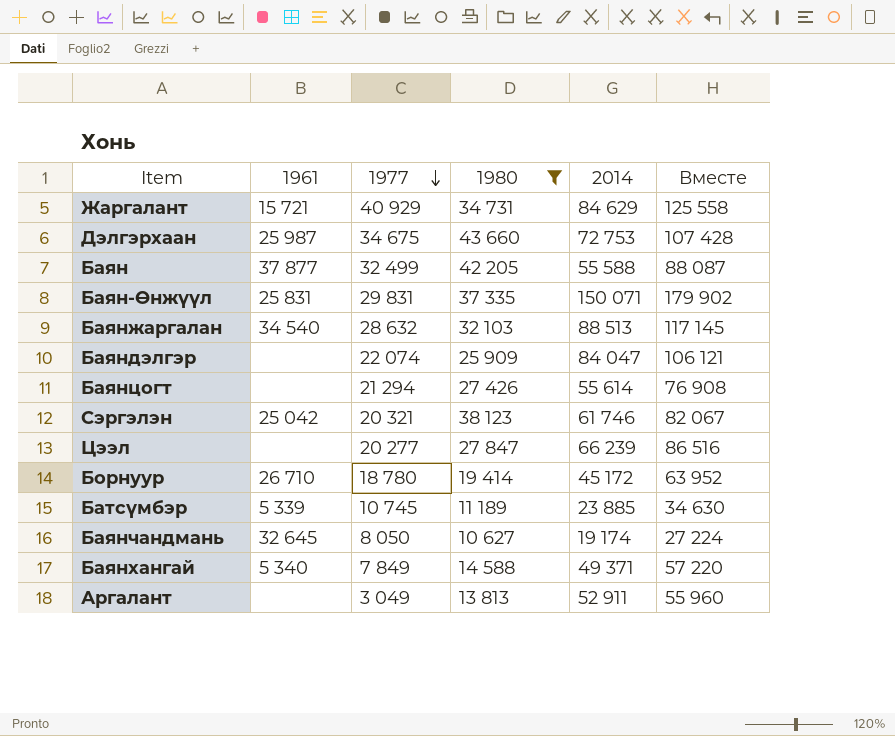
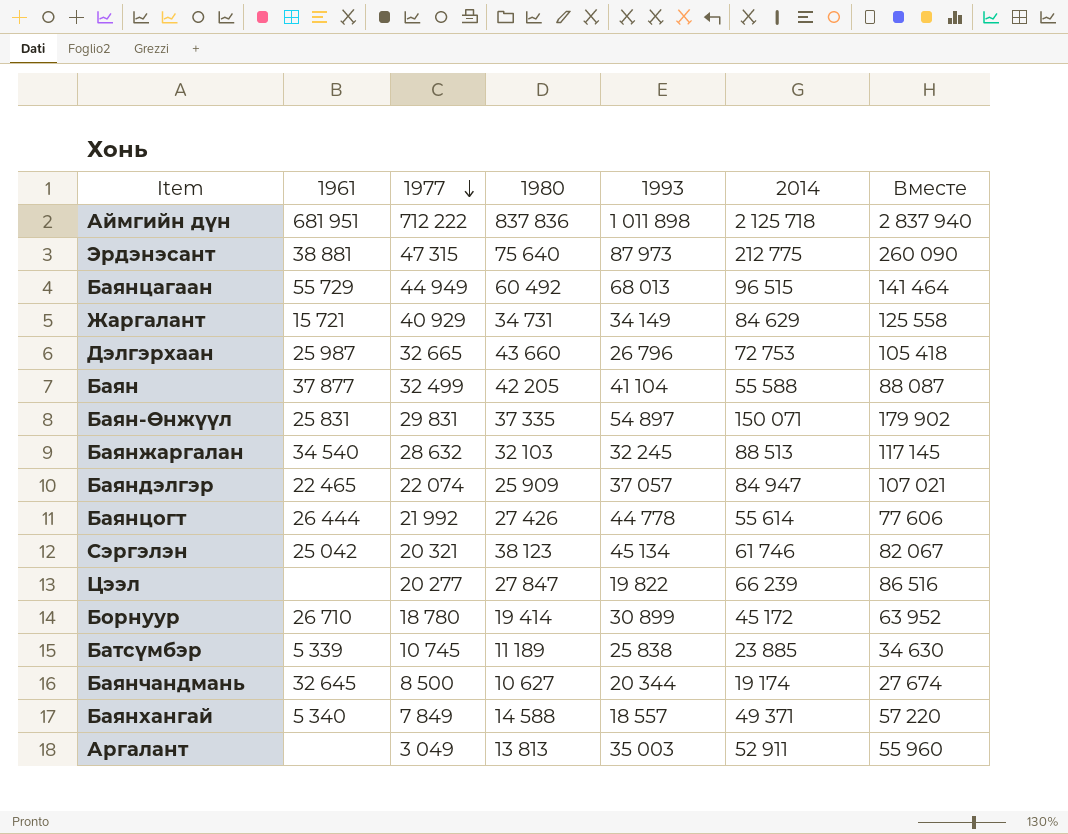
filter: 1980 <= 43 660 -> none
column 1993 | position: none -> 5
Дэлгэрхаан | 1977: 34 675 -> 32 665
Дэлгэрхаан | Вместе: 107 428 -> 105 418
Баяндэлгэр | 1961: none -> 22 465
Баяндэлгэр | 2014: 84 047 -> 84 947
Баяндэлгэр | Вместе: 106 121 -> 107 021
Баянцогт | 1961: none -> 26 444
Баянцогт | 1977: 21 294 -> 21 992
Баянцогт | Вместе: 76 908 -> 77 606
Баянчандмань | 1977: 8 050 -> 8 500
Баянчандмань | Вместе: 27 224 -> 27 674

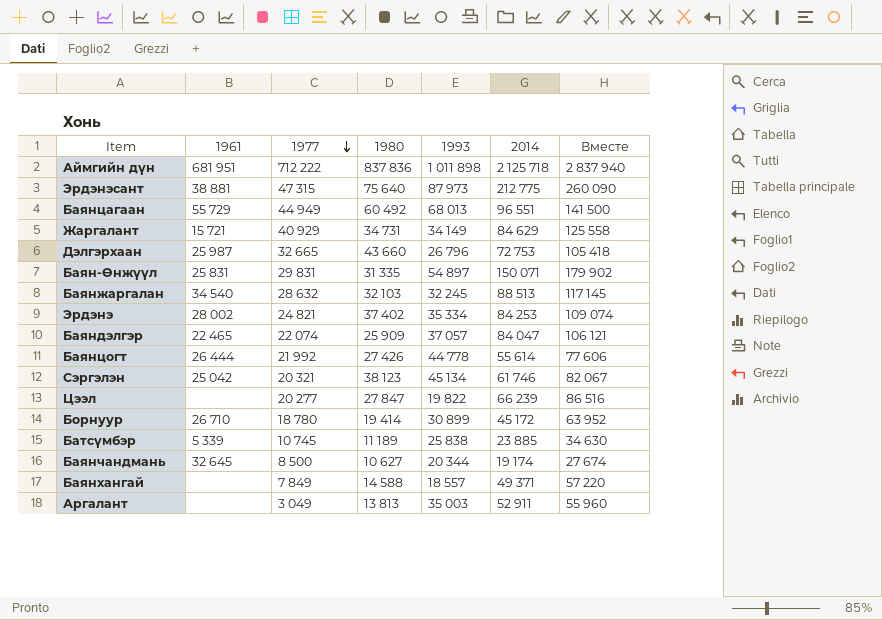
row Баян: 37 877 | 32 499 | 42 205 | 41 104 | 55 588 | 88 087 -> none
Баянцагаан | 2014: 96 515 -> 96 551
Баянцагаан | Вместе: 141 464 -> 141 500
Баян-Өнжүүл | 1980: 37 335 -> 31 335
row Эрдэнэ: none -> 28 002 | 24 821 | 37 402 | 35 334 | 84 253 | 109 074
Баяндэлгэр | 2014: 84 947 -> 84 047
Баяндэлгэр | Вместе: 107 021 -> 106 121
Баянхангай | 1961: 5 340 -> none

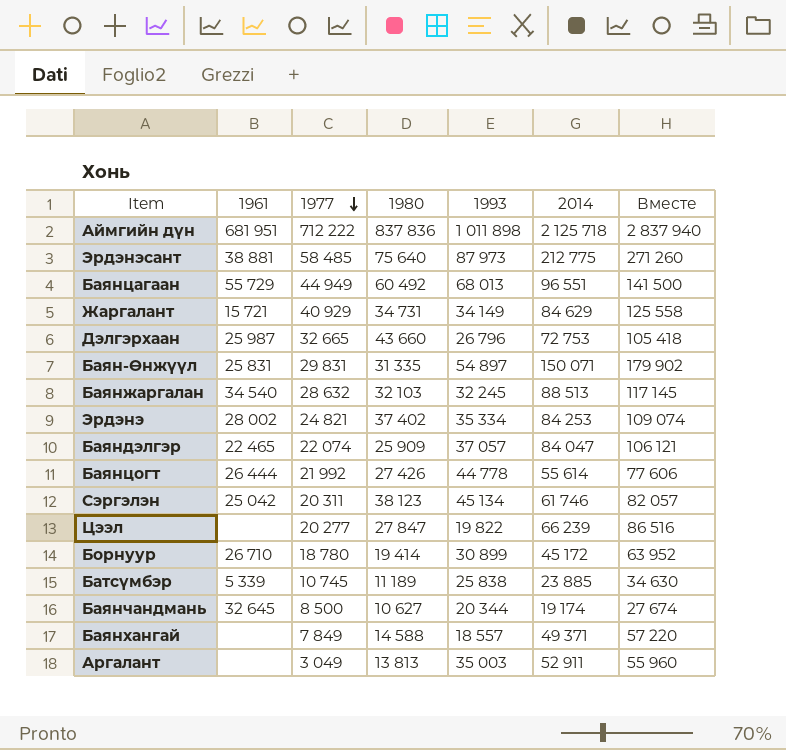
Эрдэнэсант | 1977: 47 315 -> 58 485
Эрдэнэсант | Вместе: 260 090 -> 271 260
Сэргэлэн | 1977: 20 321 -> 20 311
Сэргэлэн | Вместе: 82 067 -> 82 057

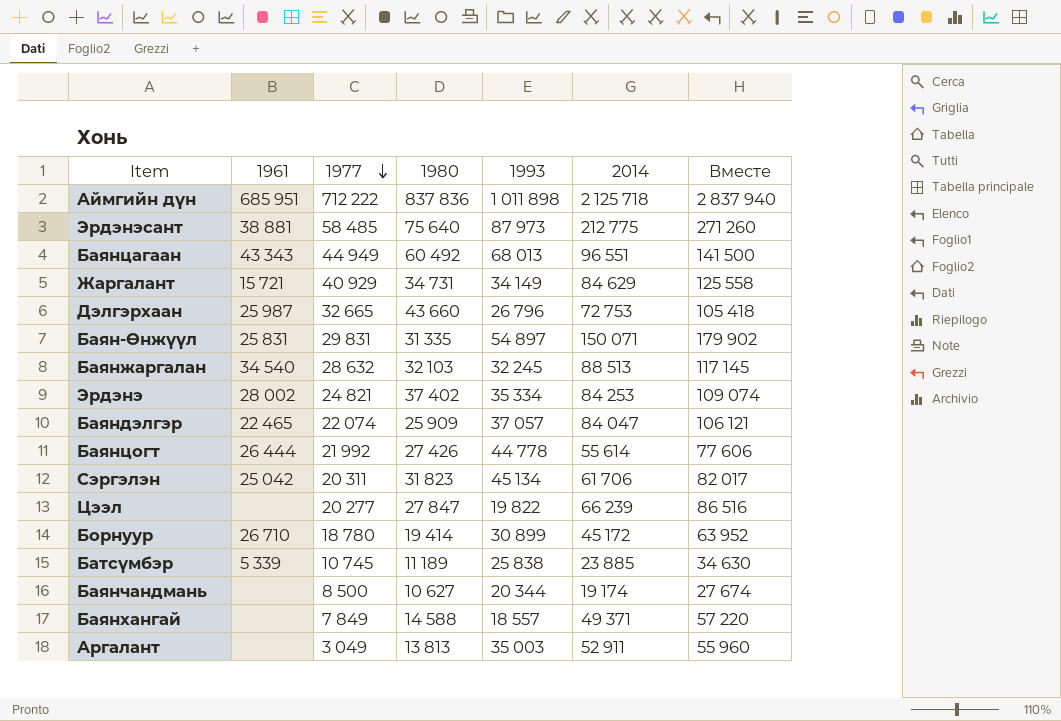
Аймгийн дүн | 1961: 681 951 -> 685 951
Баянцагаан | 1961: 55 729 -> 43 343
Сэргэлэн | 1980: 38 123 -> 31 823
Сэргэлэн | 2014: 61 746 -> 61 706
Сэргэлэн | Вместе: 82 057 -> 82 017
Баянчандмань | 1961: 32 645 -> none

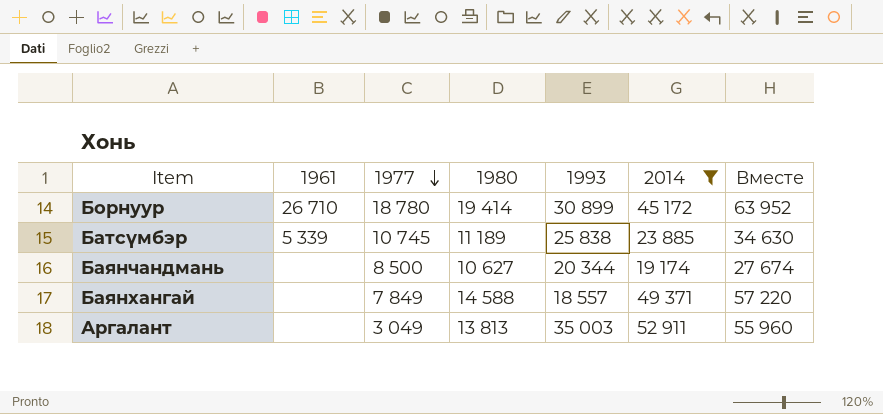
filter: none -> 2014 <= 52 911

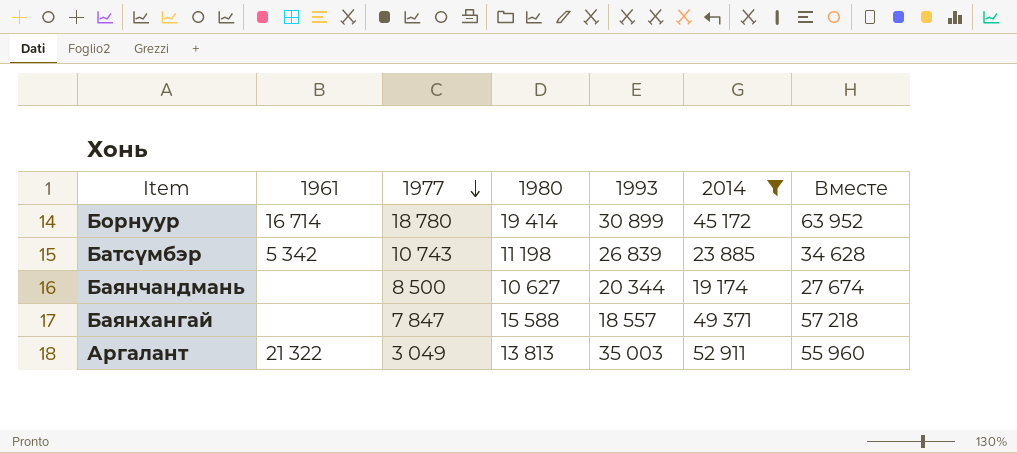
Борнуур | 1961: 26 710 -> 16 714
Батсүмбэр | 1961: 5 339 -> 5 342
Батсүмбэр | 1977: 10 745 -> 10 743
Батсүмбэр | 1980: 11 189 -> 11 198
Батсүмбэр | 1993: 25 838 -> 26 839
Батсүмбэр | Вместе: 34 630 -> 34 628
Баянхангай | 1977: 7 849 -> 7 847
Баянхангай | 1980: 14 588 -> 15 588
Баянхангай | Вместе: 57 220 -> 57 218
Аргалант | 1961: none -> 21 322

